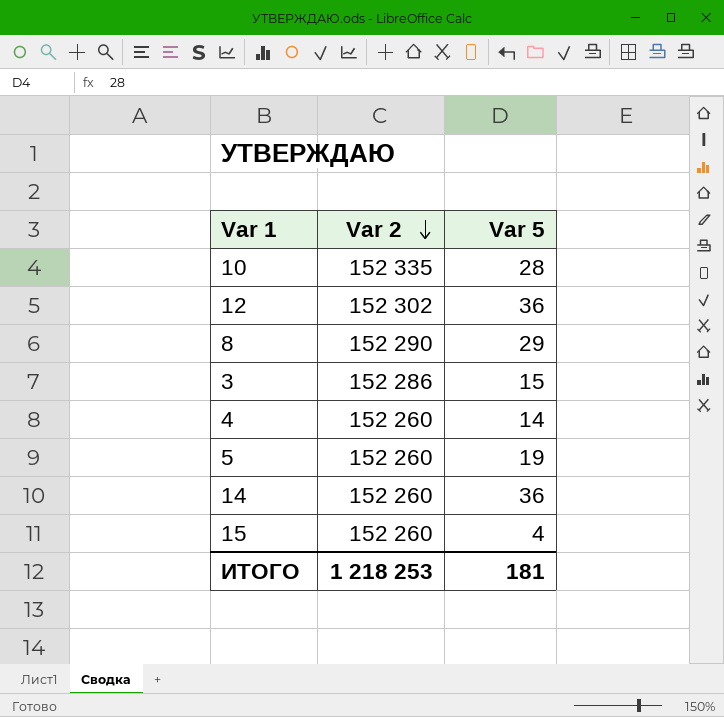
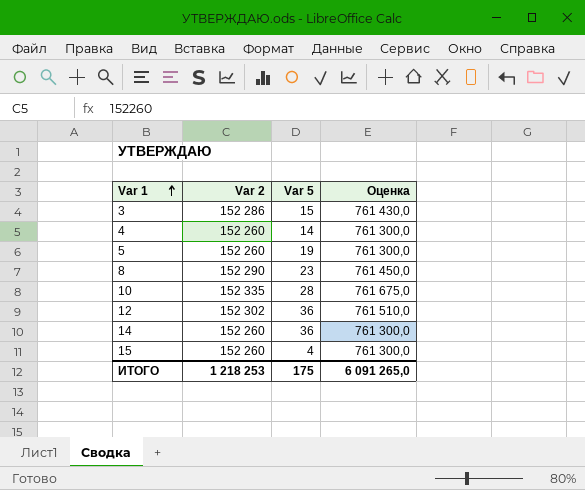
row order: Var 2 descending -> Var 1 ascending
column Оценка | formula: none -> [Var 2] * 5
8 | Var 5: 29 -> 23
ИТОГО | Var 5: 181 -> 175

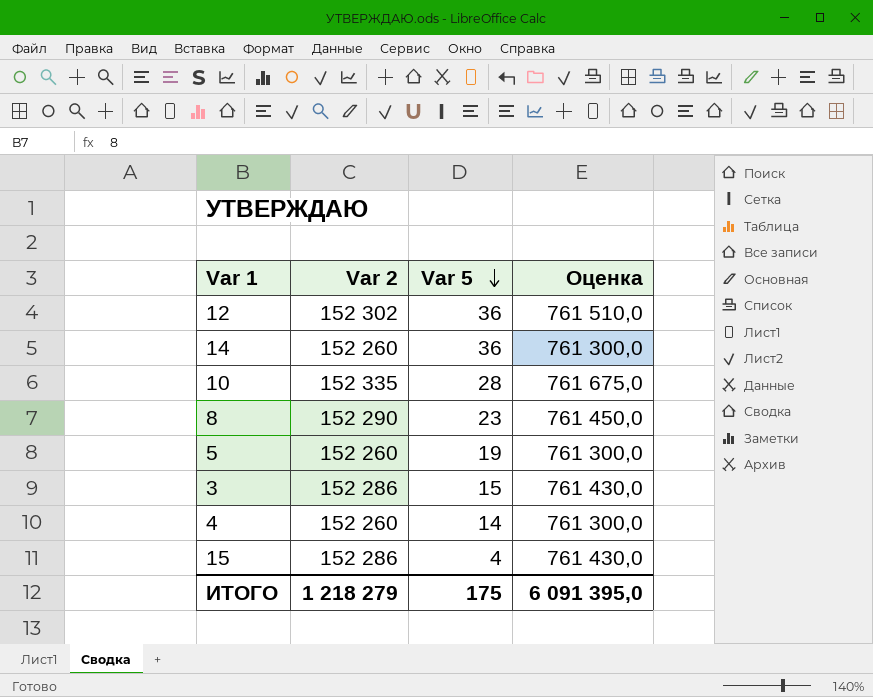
row order: Var 1 ascending -> Var 5 descending
15 | Var 2: 152 260 -> 152 286
15 | Оценка: 761 300,0 -> 761 430,0
ИТОГО | Var 2: 1 218 253 -> 1 218 279
ИТОГО | Оценка: 6 091 265,0 -> 6 091 395,0

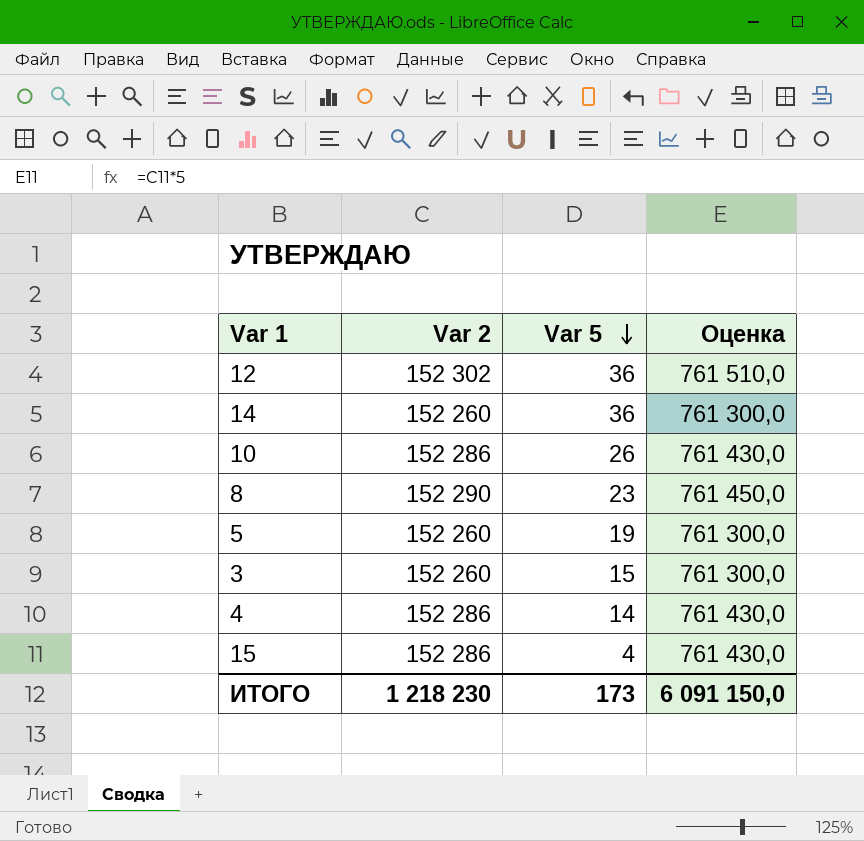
10 | Var 2: 152 335 -> 152 286
10 | Var 5: 28 -> 26
10 | Оценка: 761 675,0 -> 761 430,0
3 | Var 2: 152 286 -> 152 260
3 | Оценка: 761 430,0 -> 761 300,0
4 | Var 2: 152 260 -> 152 286
4 | Оценка: 761 300,0 -> 761 430,0
ИТОГО | Var 2: 1 218 279 -> 1 218 230
ИТОГО | Var 5: 175 -> 173
ИТОГО | Оценка: 6 091 395,0 -> 6 091 150,0

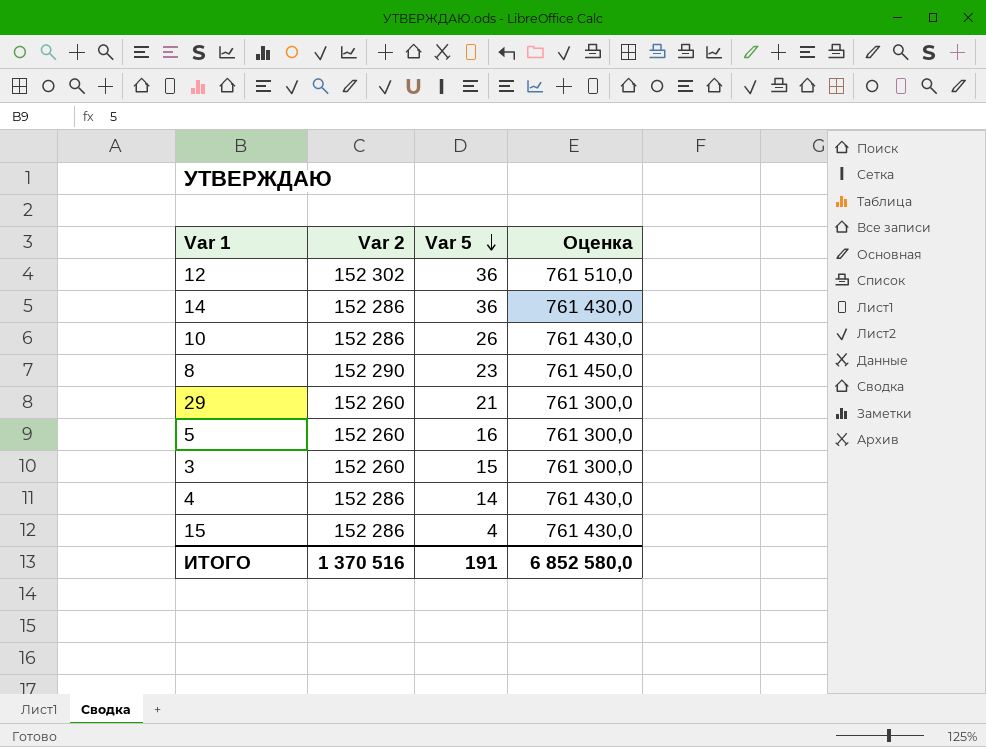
14 | Var 2: 152 260 -> 152 286
14 | Оценка: 761 300,0 -> 761 430,0
row 29: none -> 152 260 | 21 | 761 300,0
5 | Var 5: 19 -> 16
ИТОГО | Var 2: 1 218 230 -> 1 370 516
ИТОГО | Var 5: 173 -> 191
ИТОГО | Оценка: 6 091 150,0 -> 6 852 580,0

